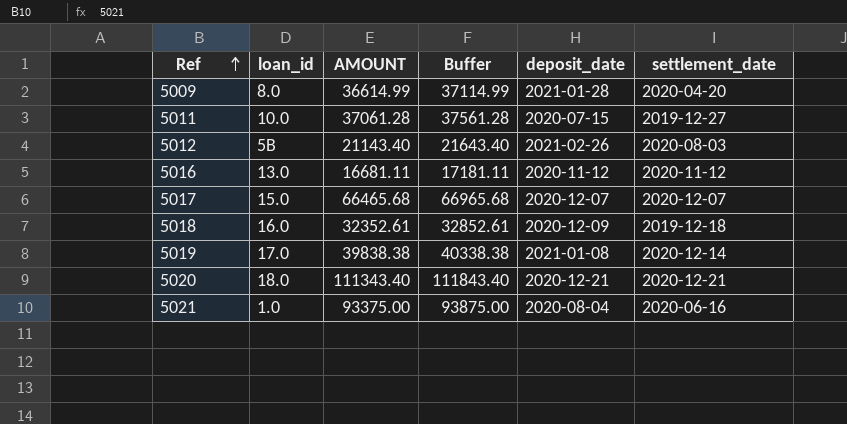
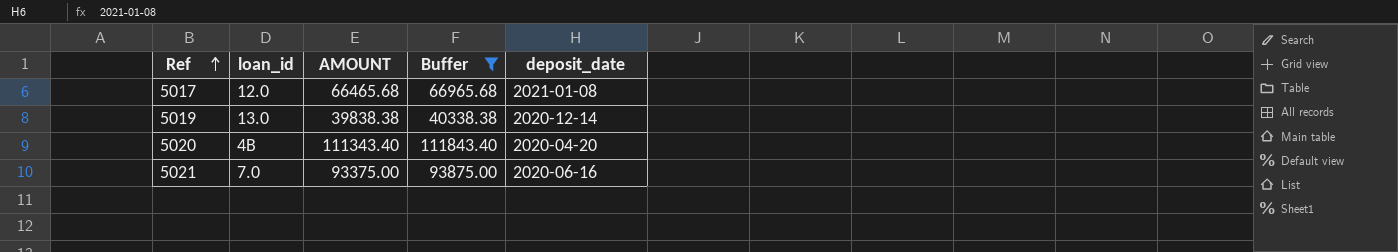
filter: none -> Buffer >= 40338.38
column settlement_date | position: 6 -> none
5017 | loan_id: 15.0 -> 12.0
5017 | deposit_date: 2020-12-07 -> 2021-01-08
5019 | loan_id: 17.0 -> 13.0
5019 | deposit_date: 2021-01-08 -> 2020-12-14
5020 | loan_id: 18.0 -> 4B
5020 | deposit_date: 2020-12-21 -> 2020-04-20
5021 | loan_id: 1.0 -> 7.0
5021 | deposit_date: 2020-08-04 -> 2020-06-16

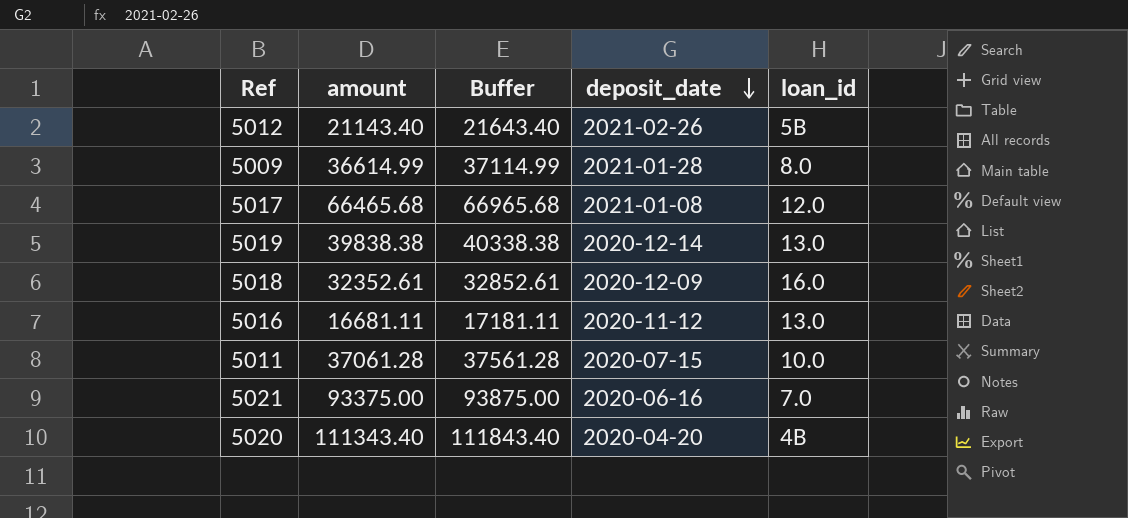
filter: Buffer >= 40338.38 -> none
row order: Ref ascending -> deposit_date descending
column name: AMOUNT -> amount
column loan_id | position: 2 -> 5

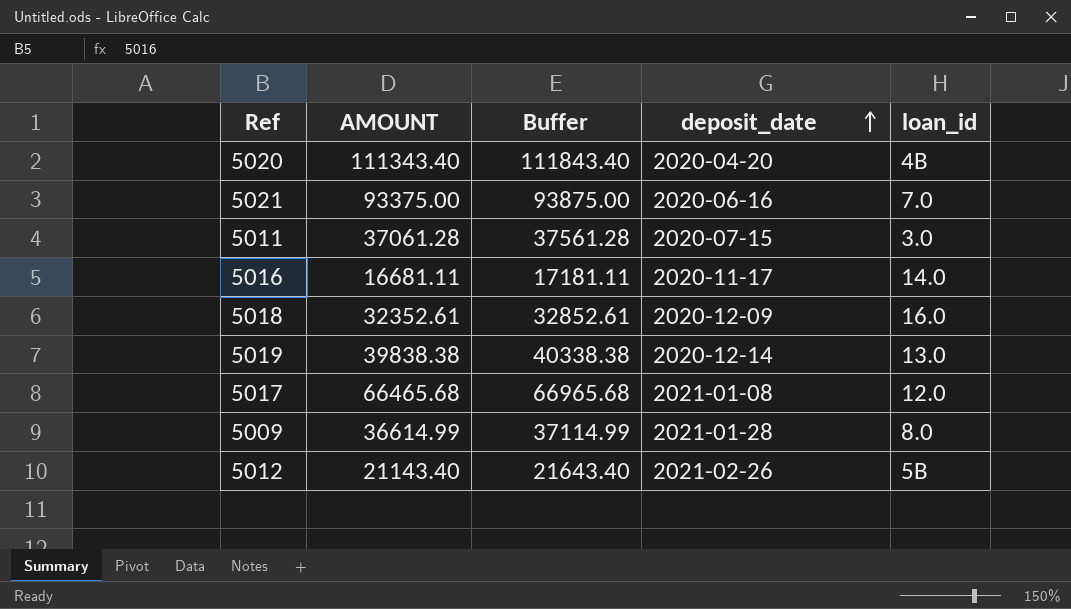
row order: deposit_date descending -> deposit_date ascending
column name: amount -> AMOUNT
5011 | loan_id: 10.0 -> 3.0
5016 | deposit_date: 2020-11-12 -> 2020-11-17
5016 | loan_id: 13.0 -> 14.0

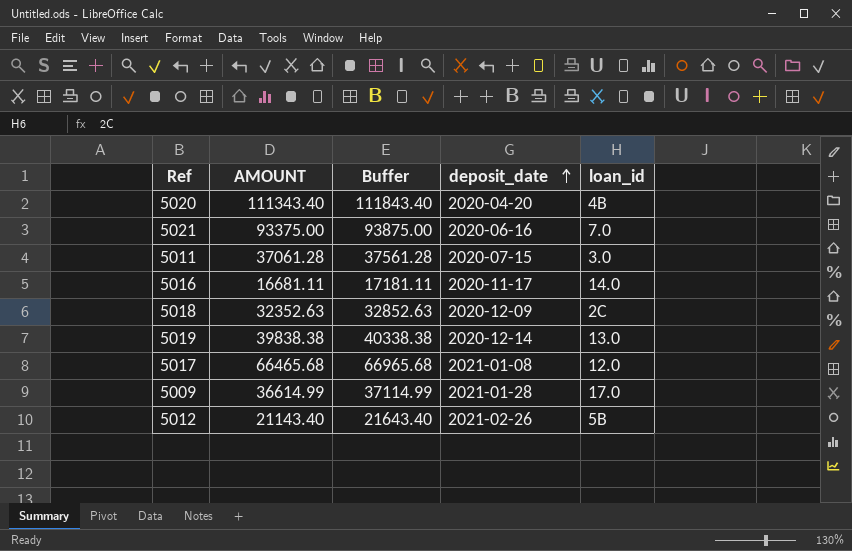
5018 | AMOUNT: 32352.61 -> 32352.63
5018 | Buffer: 32852.61 -> 32852.63
5018 | loan_id: 16.0 -> 2C
5009 | loan_id: 8.0 -> 17.0

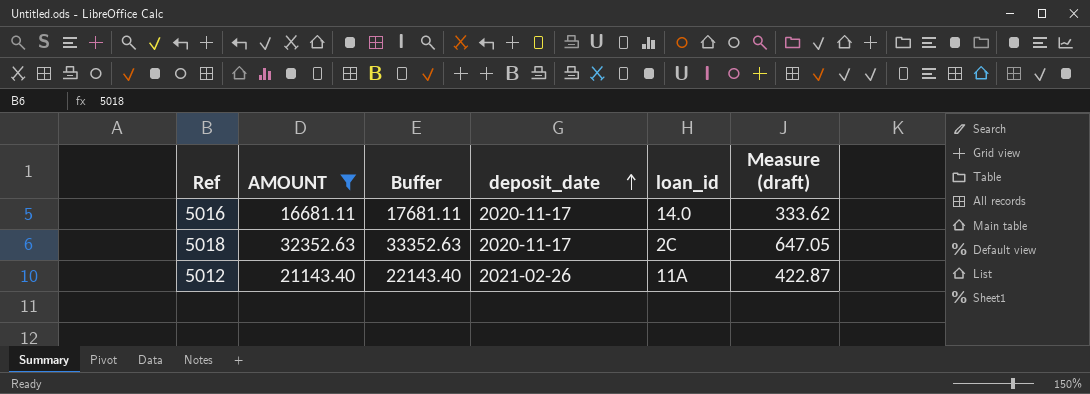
filter: none -> AMOUNT <= 32352.63
column Buffer | formula: [AMOUNT] + 500 -> [AMOUNT] + 1000
column Measure (draft) | formula: none -> [AMOUNT] * 0.02
5018 | deposit_date: 2020-12-09 -> 2020-11-17
5012 | loan_id: 5B -> 11A

